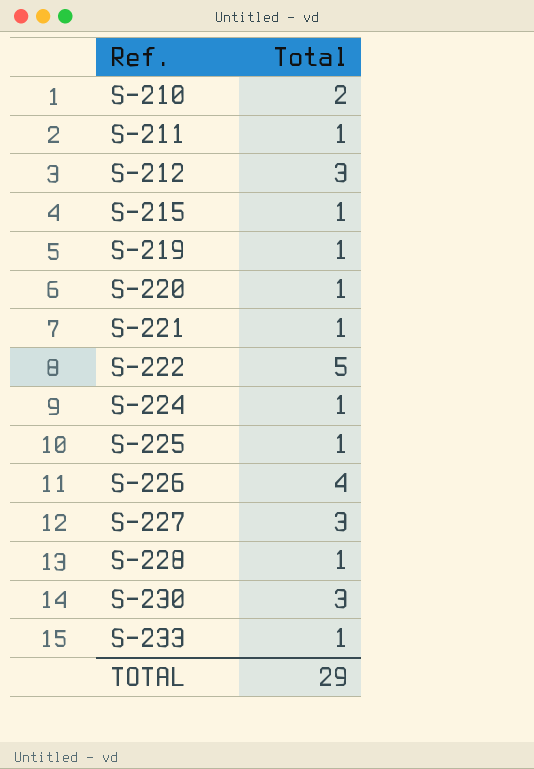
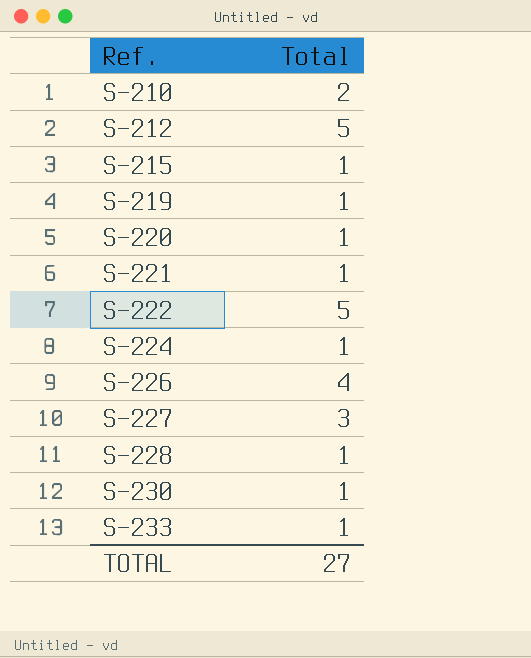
row S-211: 1 -> none
row S-225: 1 -> none
S-212 | Total: 3 -> 5
S-230 | Total: 3 -> 1
TOTAL | Total: 29 -> 27

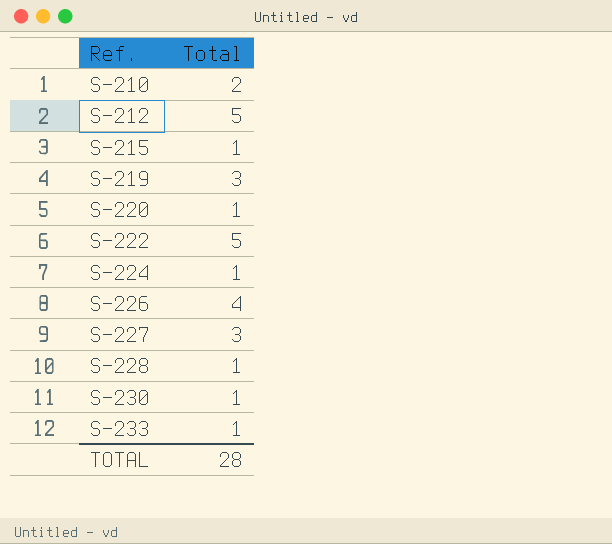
row S-221: 1 -> none
S-219 | Total: 1 -> 3
TOTAL | Total: 27 -> 28

